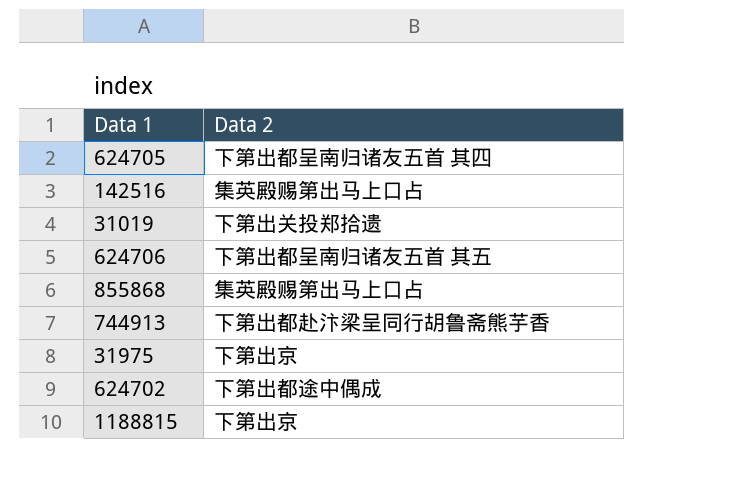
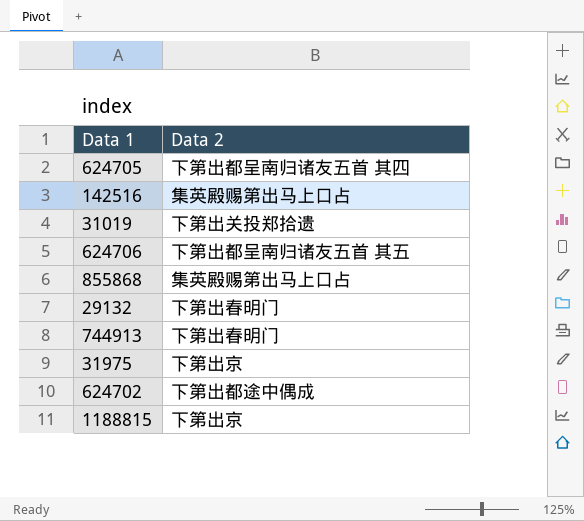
row 29132: none -> 下第出春明门
744913 | Data 2: 下第出都赴汴梁呈同行胡鲁斋熊芋香 -> 下第出春明门

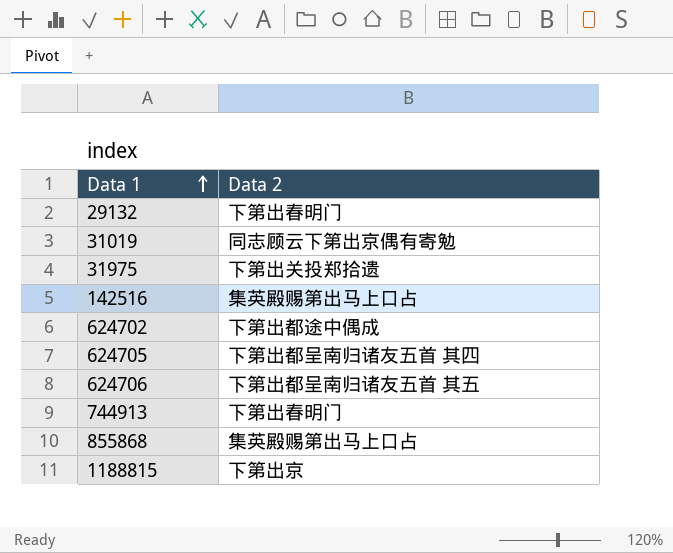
row order: none -> Data 1 ascending
31019 | Data 2: 下第出关投郑拾遗 -> 同志顾云下第出京偶有寄勉
31975 | Data 2: 下第出京 -> 下第出关投郑拾遗

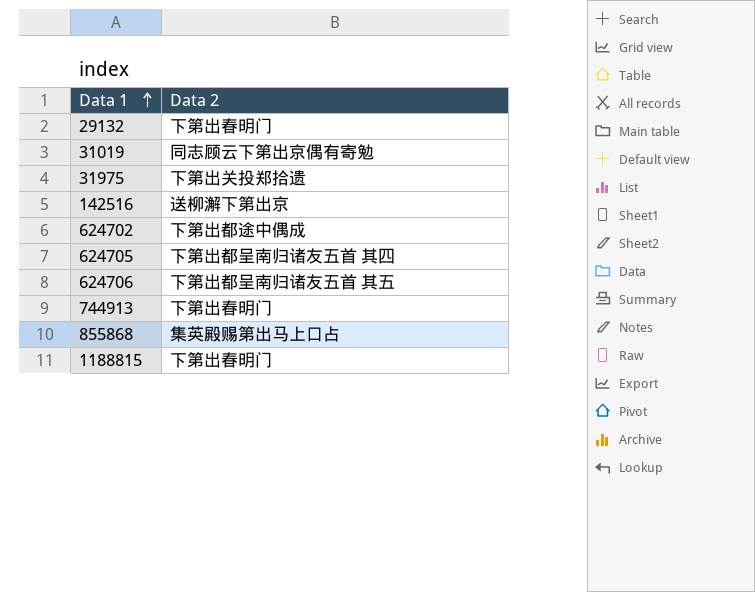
142516 | Data 2: 集英殿赐第出马上口占 -> 送柳澥下第出京
1188815 | Data 2: 下第出京 -> 下第出春明门

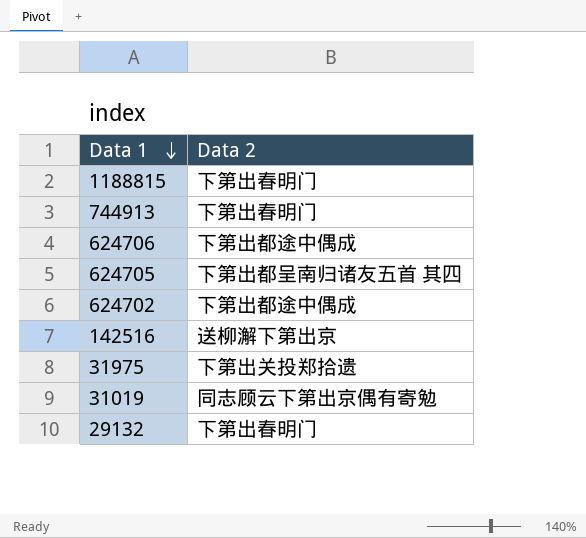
row order: Data 1 ascending -> Data 1 descending
row 855868: 集英殿赐第出马上口占 -> none
624706 | Data 2: 下第出都呈南归诸友五首 其五 -> 下第出都途中偶成

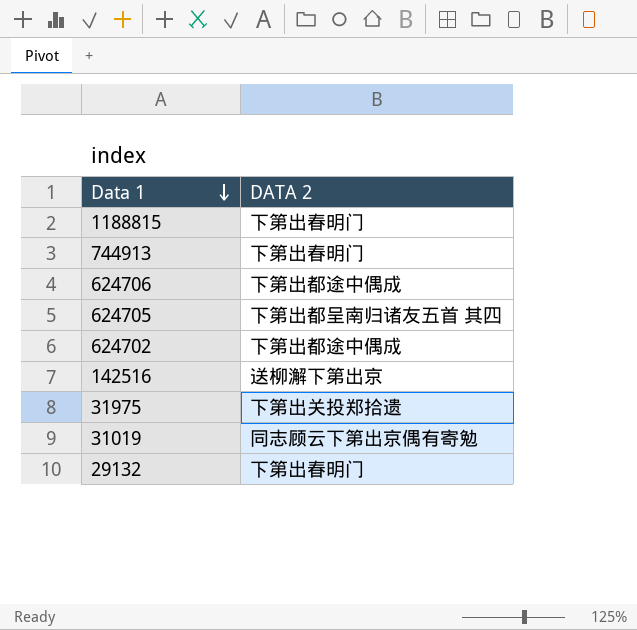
column name: Data 2 -> DATA 2

